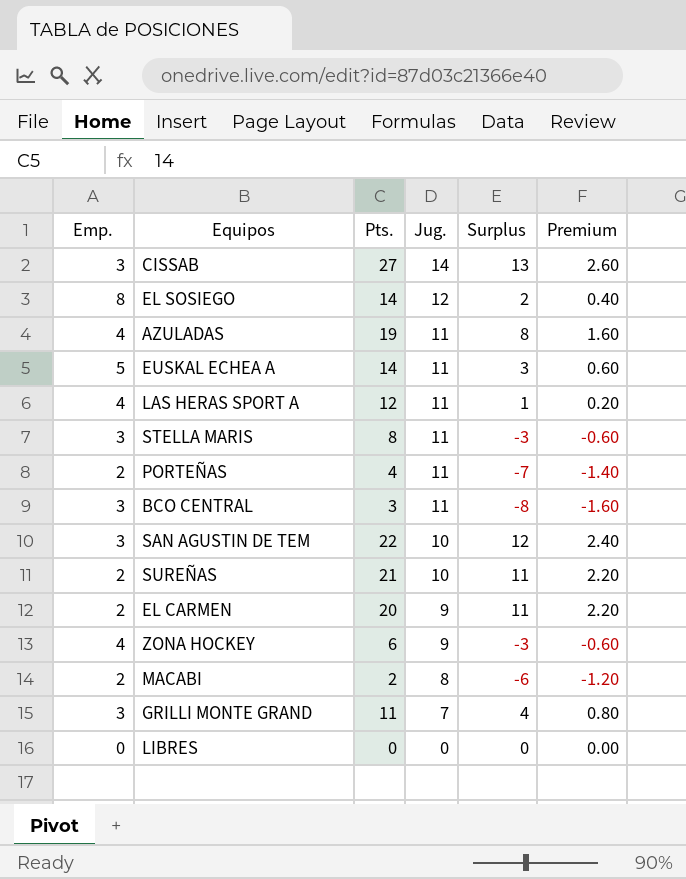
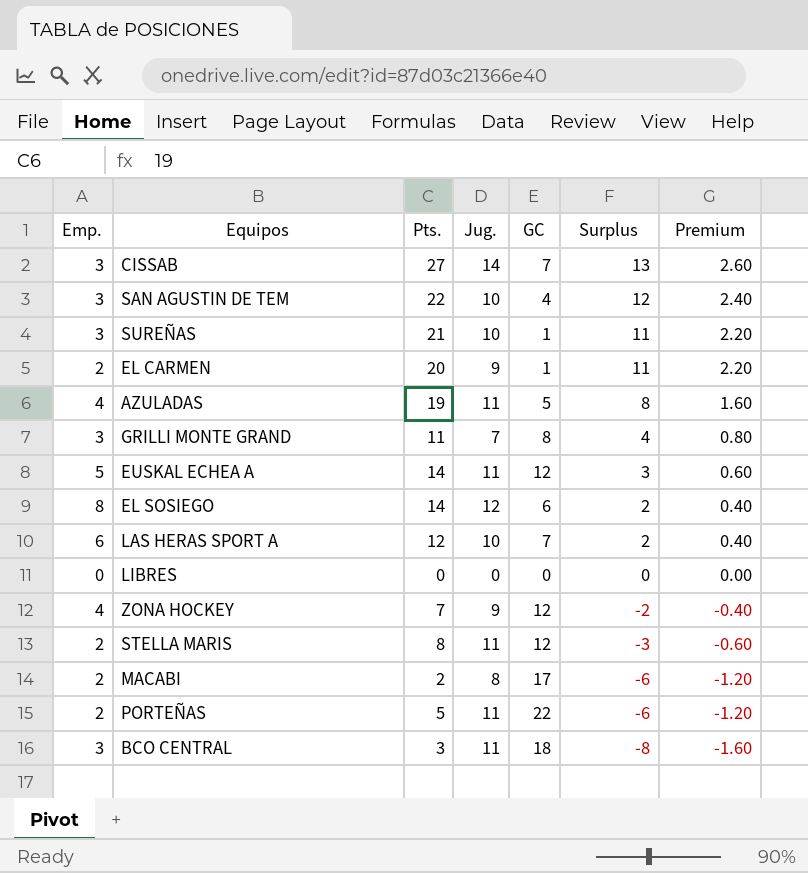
row order: Jug. descending -> Surplus descending
column GC | position: none -> 5
SUREÑAS | Emp.: 2 -> 3
LAS HERAS SPORT A | Emp.: 4 -> 6
LAS HERAS SPORT A | Jug.: 11 -> 10
LAS HERAS SPORT A | Surplus: 1 -> 2
LAS HERAS SPORT A | Premium: 0.20 -> 0.40
ZONA HOCKEY | Pts.: 6 -> 7
ZONA HOCKEY | Surplus: -3 -> -2
ZONA HOCKEY | Premium: -0.60 -> -0.40
STELLA MARIS | Emp.: 3 -> 2
PORTEÑAS | Pts.: 4 -> 5
PORTEÑAS | Surplus: -7 -> -6
PORTEÑAS | Premium: -1.40 -> -1.20

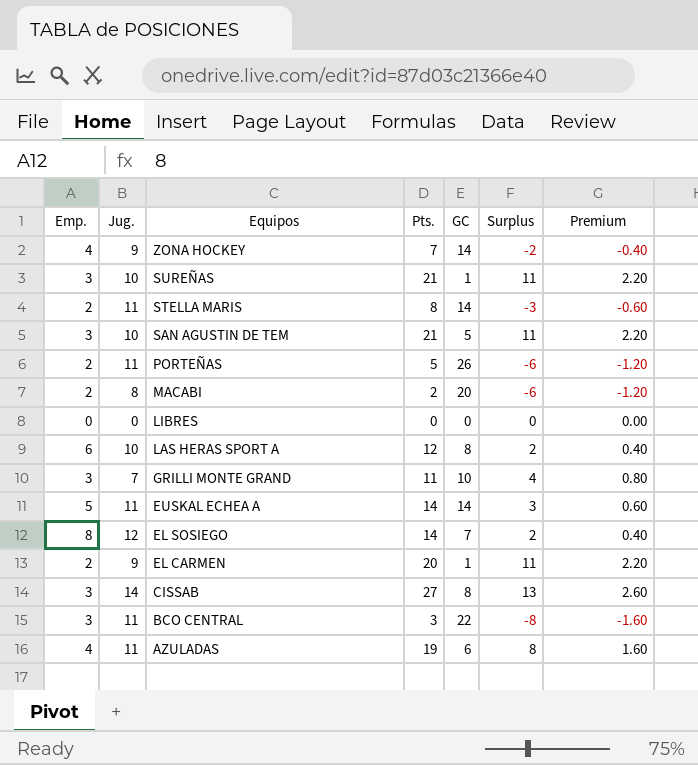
row order: Surplus descending -> Equipos descending
column Jug. | position: 4 -> 2
ZONA HOCKEY | GC: 12 -> 14
STELLA MARIS | GC: 12 -> 14
SAN AGUSTIN DE TEM | Pts.: 22 -> 21
SAN AGUSTIN DE TEM | GC: 4 -> 5
SAN AGUSTIN DE TEM | Surplus: 12 -> 11
SAN AGUSTIN DE TEM | Premium: 2.40 -> 2.20
PORTEÑAS | GC: 22 -> 26
MACABI | GC: 17 -> 20
LAS HERAS SPORT A | GC: 7 -> 8
GRILLI MONTE GRAND | GC: 8 -> 10
EUSKAL ECHEA A | GC: 12 -> 14
EL SOSIEGO | GC: 6 -> 7
CISSAB | GC: 7 -> 8
BCO CENTRAL | GC: 18 -> 22
AZULADAS | GC: 5 -> 6

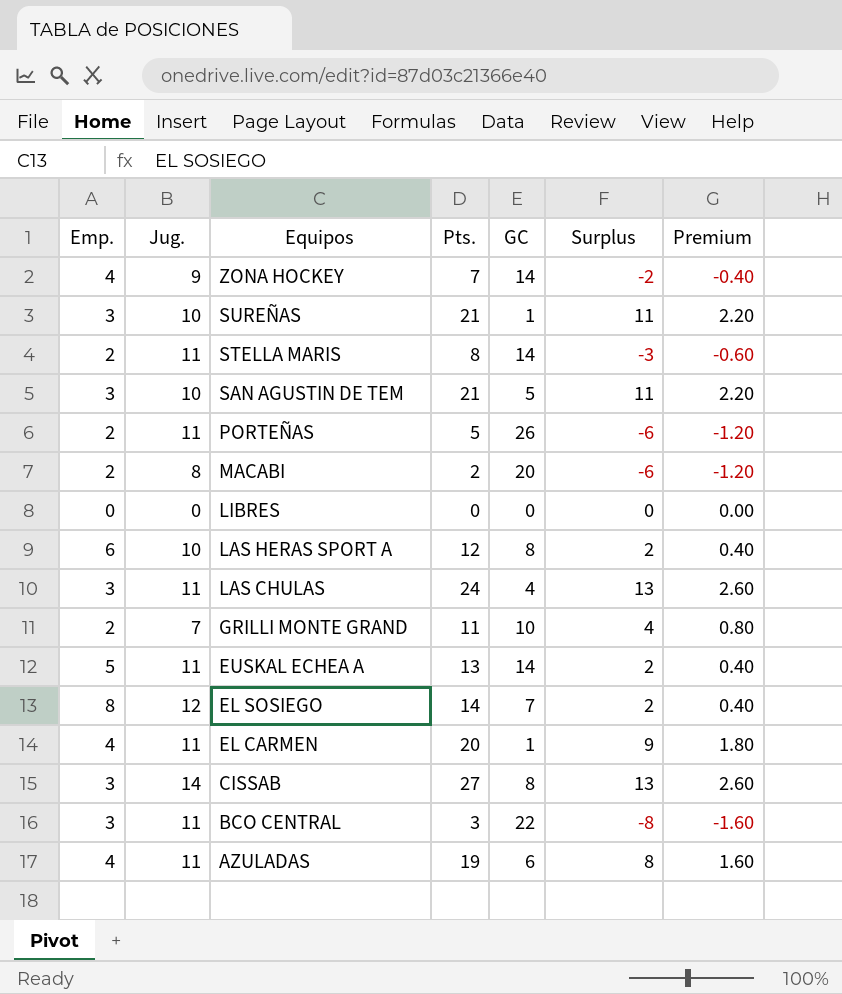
row LAS CHULAS: none -> 3 | 11 | 24 | 4 | 13 | 2.60
GRILLI MONTE GRAND | Emp.: 3 -> 2
EUSKAL ECHEA A | Pts.: 14 -> 13
EUSKAL ECHEA A | Surplus: 3 -> 2
EUSKAL ECHEA A | Premium: 0.60 -> 0.40
EL CARMEN | Emp.: 2 -> 4
EL CARMEN | Jug.: 9 -> 11
EL CARMEN | Surplus: 11 -> 9
EL CARMEN | Premium: 2.20 -> 1.80

